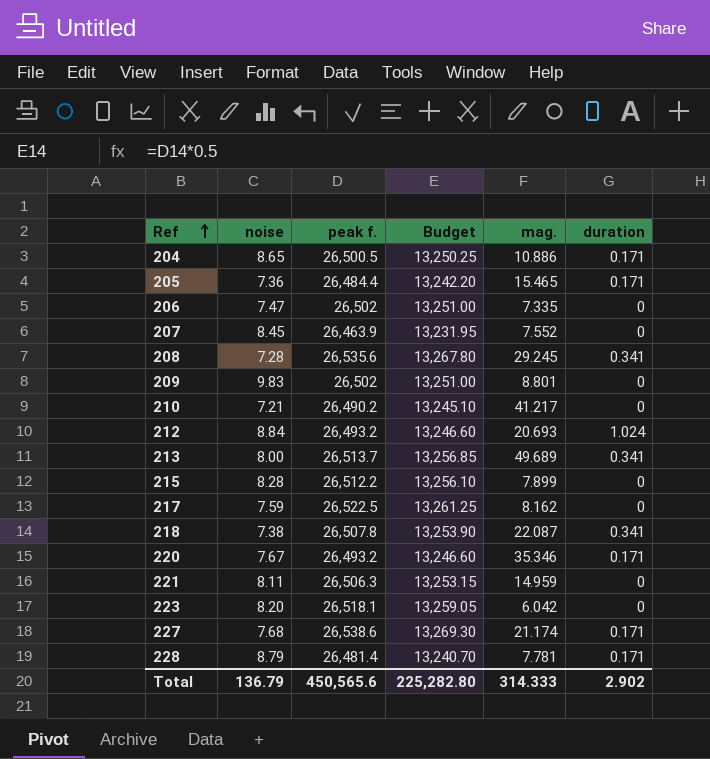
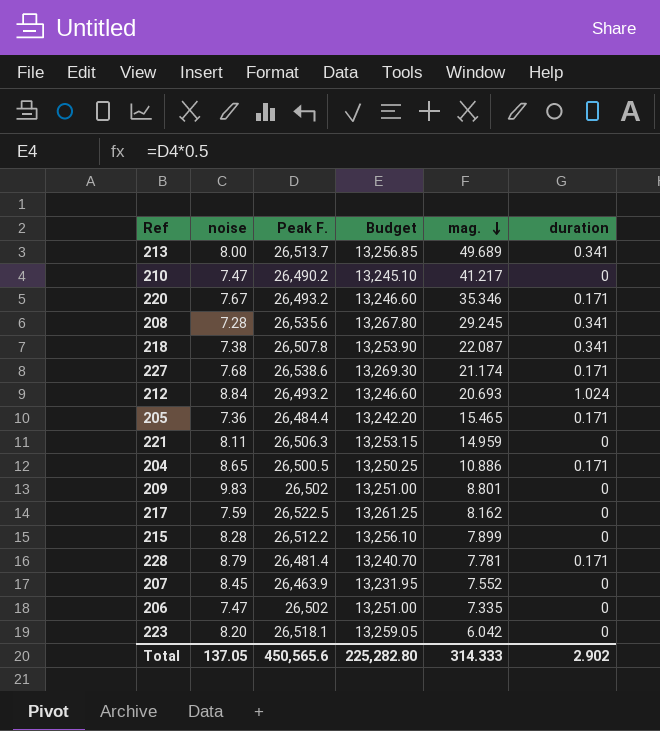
row order: Ref ascending -> mag. descending
column name: peak f. -> Peak F.
210 | noise: 7.21 -> 7.47
Total | noise: 136.79 -> 137.05

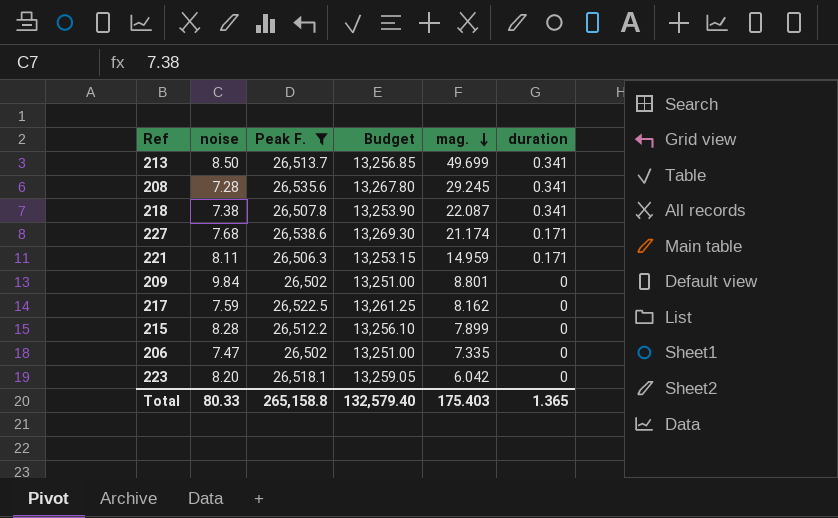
filter: none -> Peak F. >= 26,502
213 | noise: 8.00 -> 8.50
213 | mag.: 49.689 -> 49.699
221 | duration: 0 -> 0.171
209 | noise: 9.83 -> 9.84
Total | noise: 137.05 -> 80.33
Total | Peak F.: 450,565.6 -> 265,158.8
Total | Budget: 225,282.80 -> 132,579.40
Total | mag.: 314.333 -> 175.403
Total | duration: 2.902 -> 1.365

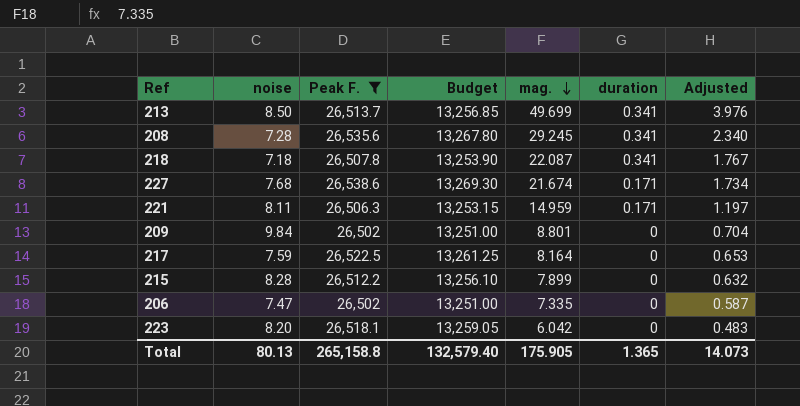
column Adjusted | formula: none -> [mag.] * 0.08
218 | noise: 7.38 -> 7.18
227 | mag.: 21.174 -> 21.674
217 | mag.: 8.162 -> 8.164
Total | noise: 80.33 -> 80.13
Total | mag.: 175.403 -> 175.905

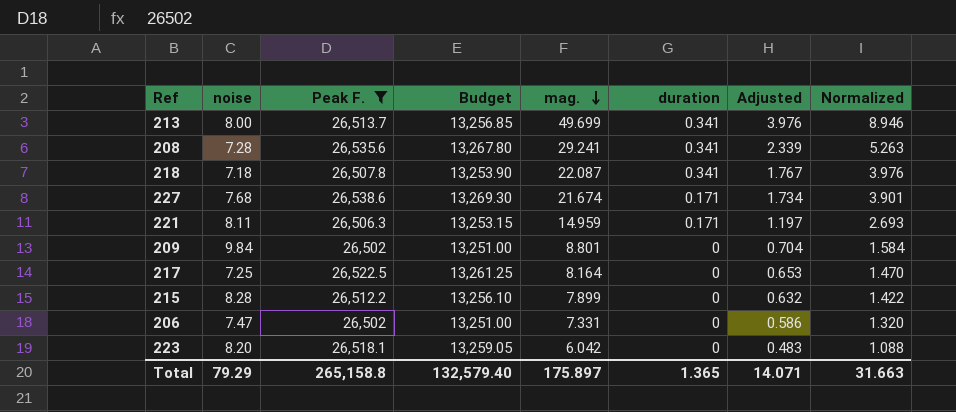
column Normalized | formula: none -> [mag.] * 0.18
213 | noise: 8.50 -> 8.00
208 | mag.: 29.245 -> 29.241
208 | Adjusted: 2.340 -> 2.339
217 | noise: 7.59 -> 7.25
206 | mag.: 7.335 -> 7.331
206 | Adjusted: 0.587 -> 0.586
Total | noise: 80.13 -> 79.29
Total | mag.: 175.905 -> 175.897
Total | Adjusted: 14.073 -> 14.071

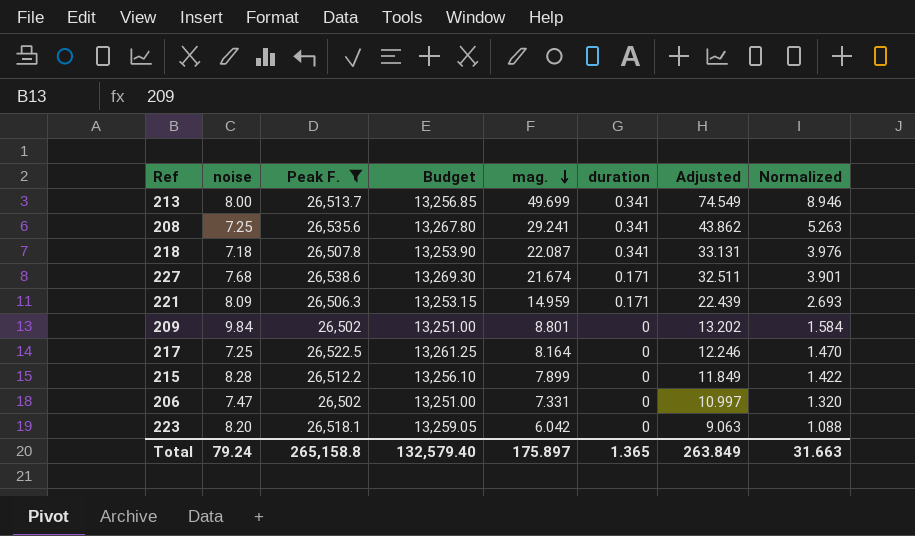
column Adjusted | formula: [mag.] * 0.08 -> [mag.] * 1.5
208 | noise: 7.28 -> 7.25
221 | noise: 8.11 -> 8.09
Total | noise: 79.29 -> 79.24
Total | Adjusted: 14.071 -> 263.849

